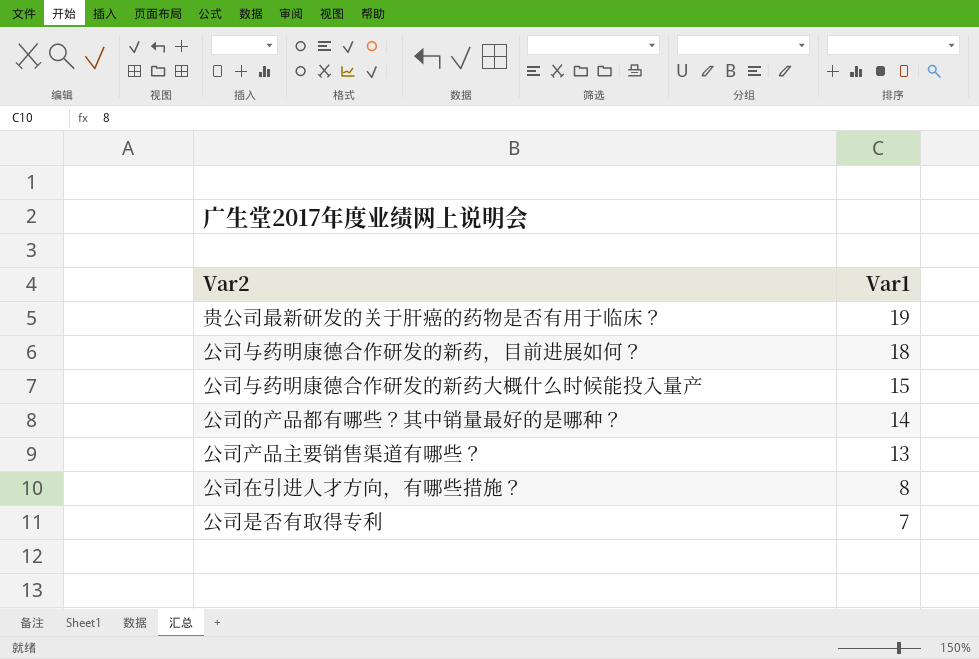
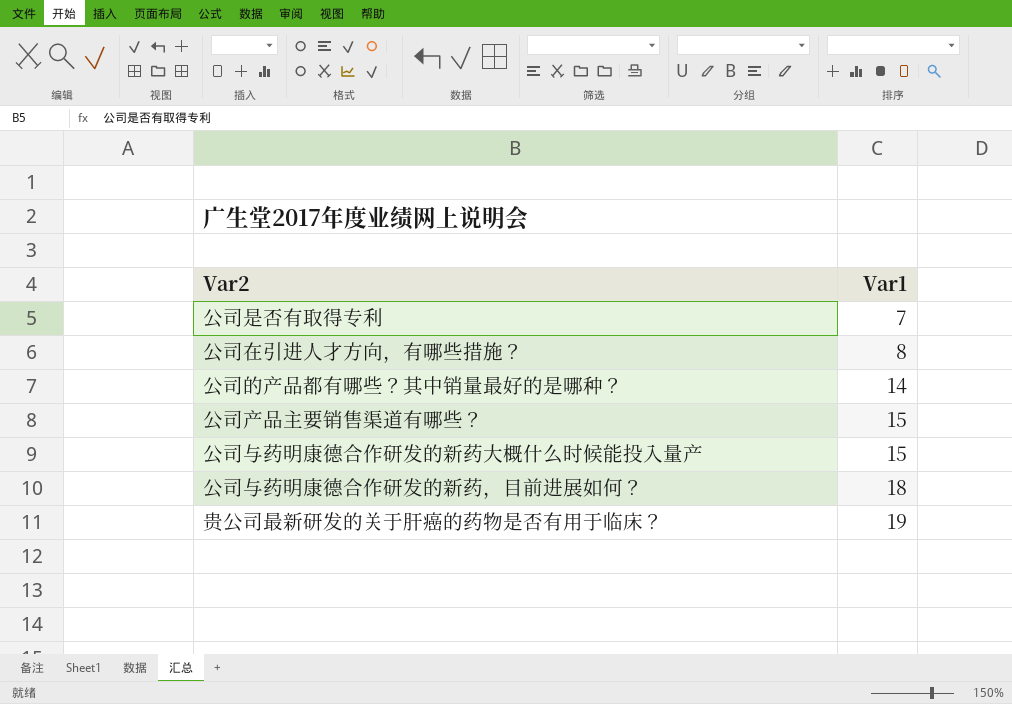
row order: Var1 descending -> Var1 ascending
公司产品主要销售渠道有哪些？ | Var1: 13 -> 15

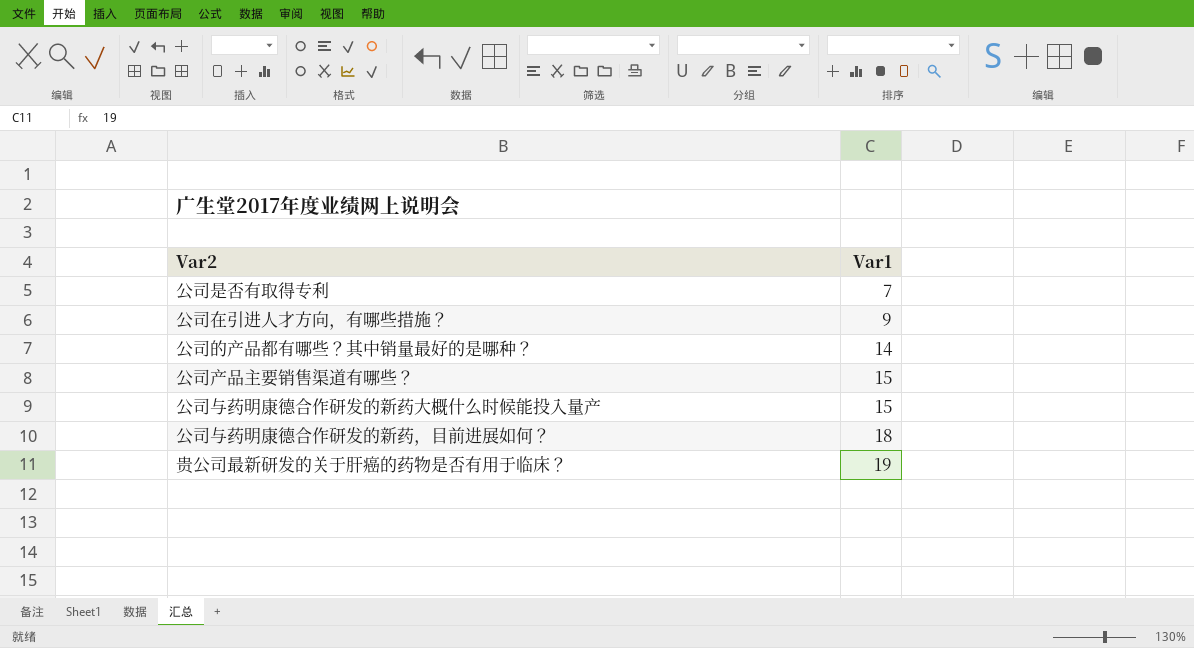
公司在引进人才方向，有哪些措施？ | Var1: 8 -> 9

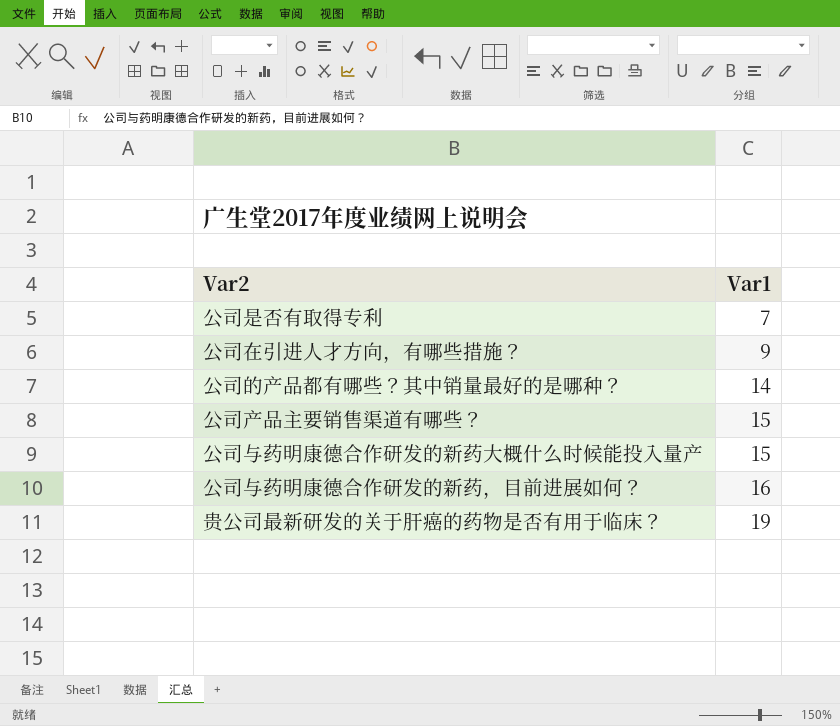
公司与药明康德合作研发的新药，目前进展如何？ | Var1: 18 -> 16

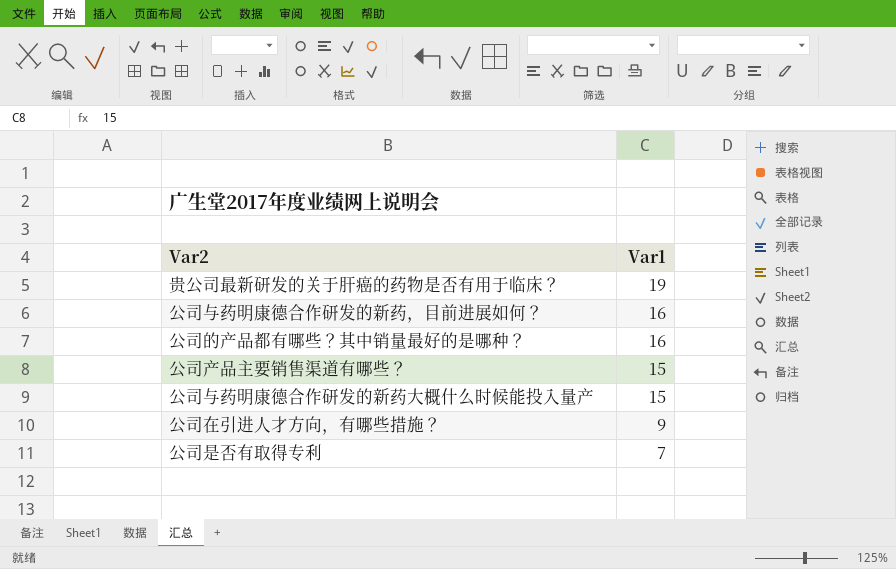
row order: Var1 ascending -> Var1 descending
公司的产品都有哪些？其中销量最好的是哪种？ | Var1: 14 -> 16

